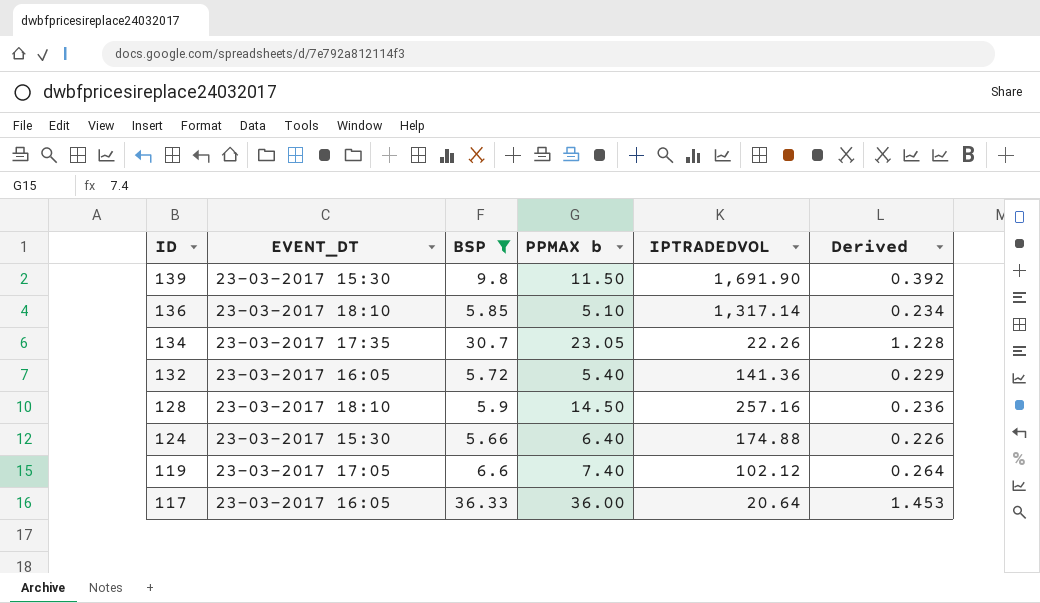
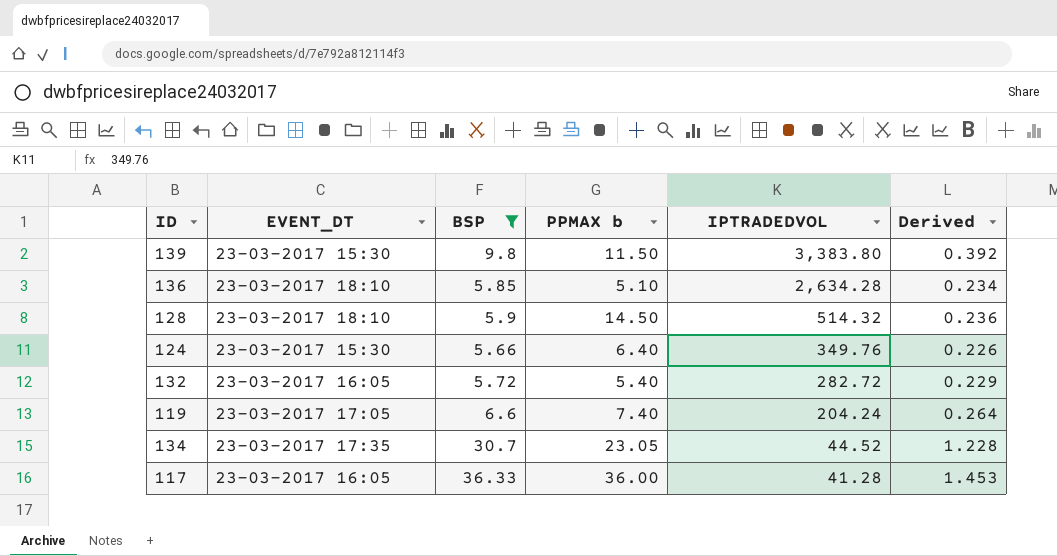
row order: ID descending -> IPTRADEDVOL descending
139 | IPTRADEDVOL: 1,691.90 -> 3,383.80
136 | IPTRADEDVOL: 1,317.14 -> 2,634.28
128 | IPTRADEDVOL: 257.16 -> 514.32
124 | IPTRADEDVOL: 174.88 -> 349.76
132 | IPTRADEDVOL: 141.36 -> 282.72
119 | IPTRADEDVOL: 102.12 -> 204.24
134 | IPTRADEDVOL: 22.26 -> 44.52
117 | IPTRADEDVOL: 20.64 -> 41.28

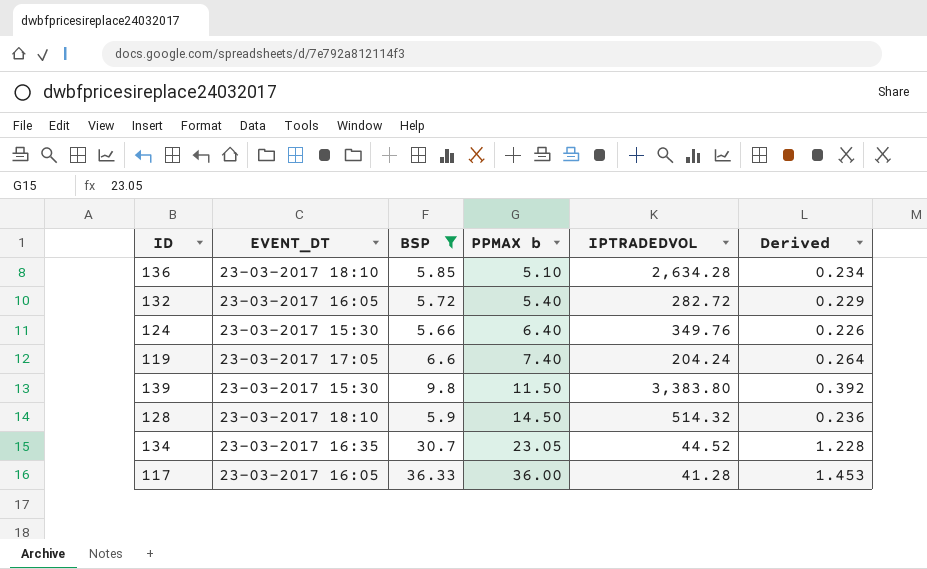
row order: IPTRADEDVOL descending -> PPMAX b ascending
134 | EVENT_DT: 23-03-2017 17:35 -> 23-03-2017 16:35

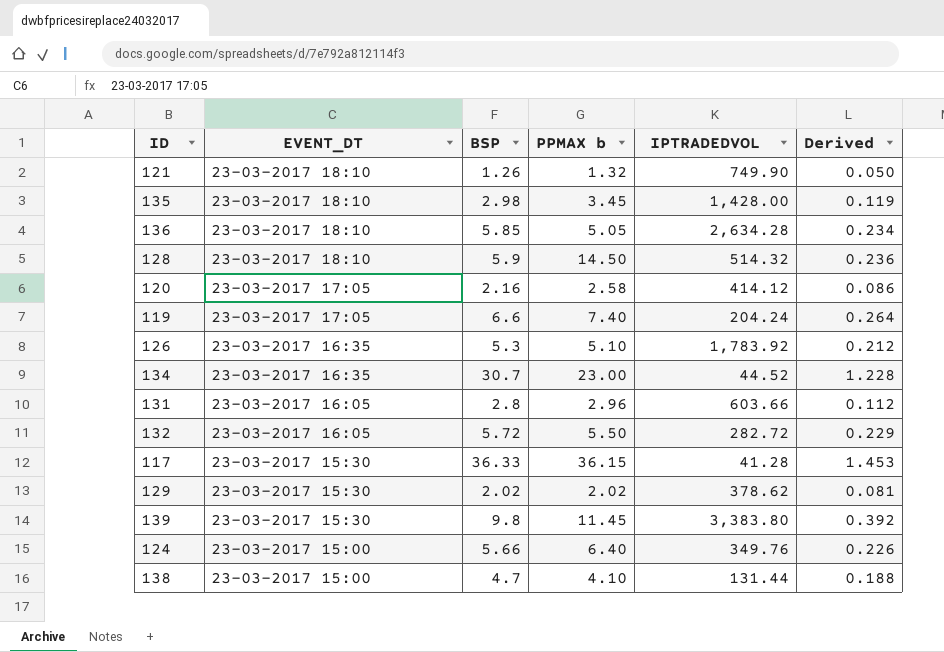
filter: BSP >= 5.66 -> none
row order: PPMAX b ascending -> EVENT_DT descending
136 | PPMAX b: 5.10 -> 5.05
134 | PPMAX b: 23.05 -> 23.00
132 | PPMAX b: 5.40 -> 5.50
117 | EVENT_DT: 23-03-2017 16:05 -> 23-03-2017 15:30
117 | PPMAX b: 36.00 -> 36.15
139 | PPMAX b: 11.50 -> 11.45
124 | EVENT_DT: 23-03-2017 15:30 -> 23-03-2017 15:00

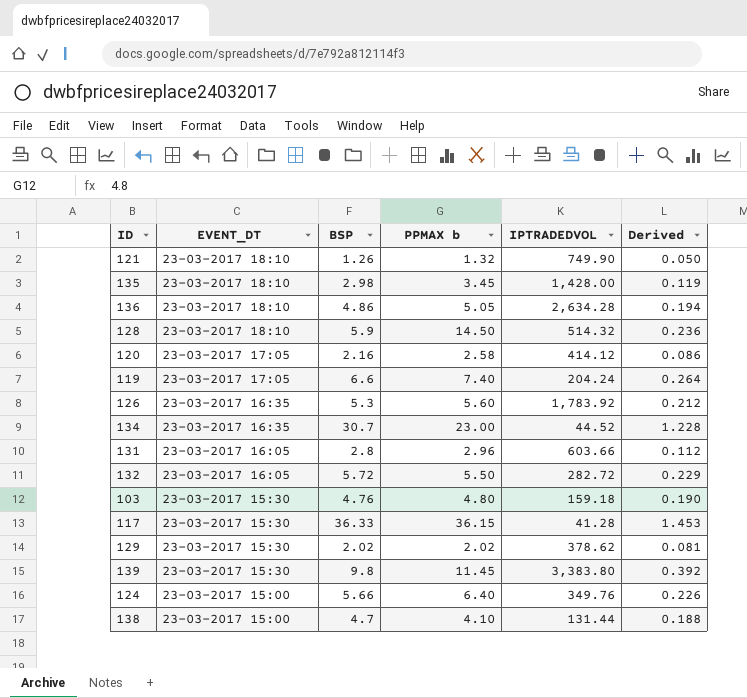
136 | BSP: 5.85 -> 4.86
136 | Derived: 0.234 -> 0.194
126 | PPMAX b: 5.10 -> 5.60
row 103: none -> 23-03-2017 15:30 | 4.76 | 4.80 | 159.18 | 0.190

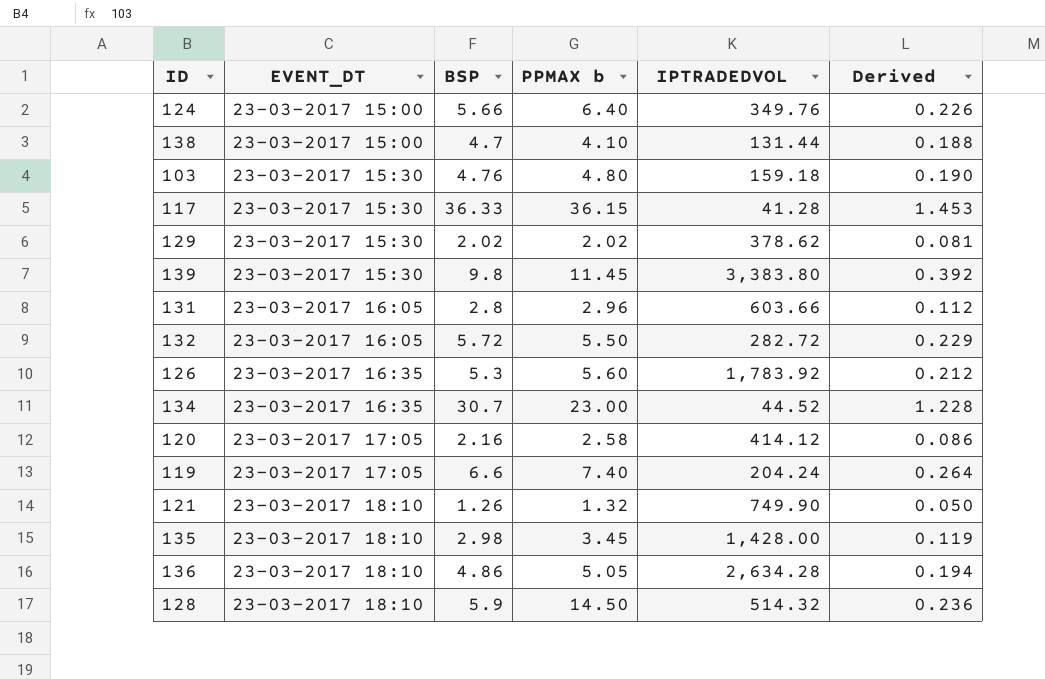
row order: EVENT_DT descending -> EVENT_DT ascending

